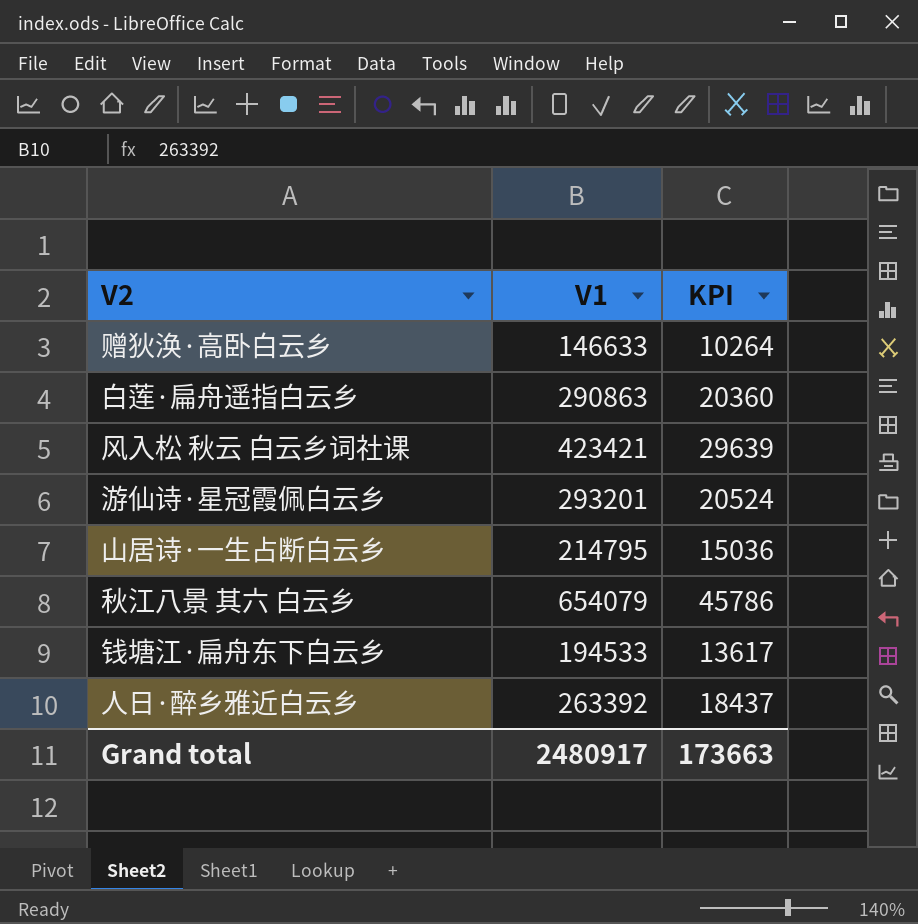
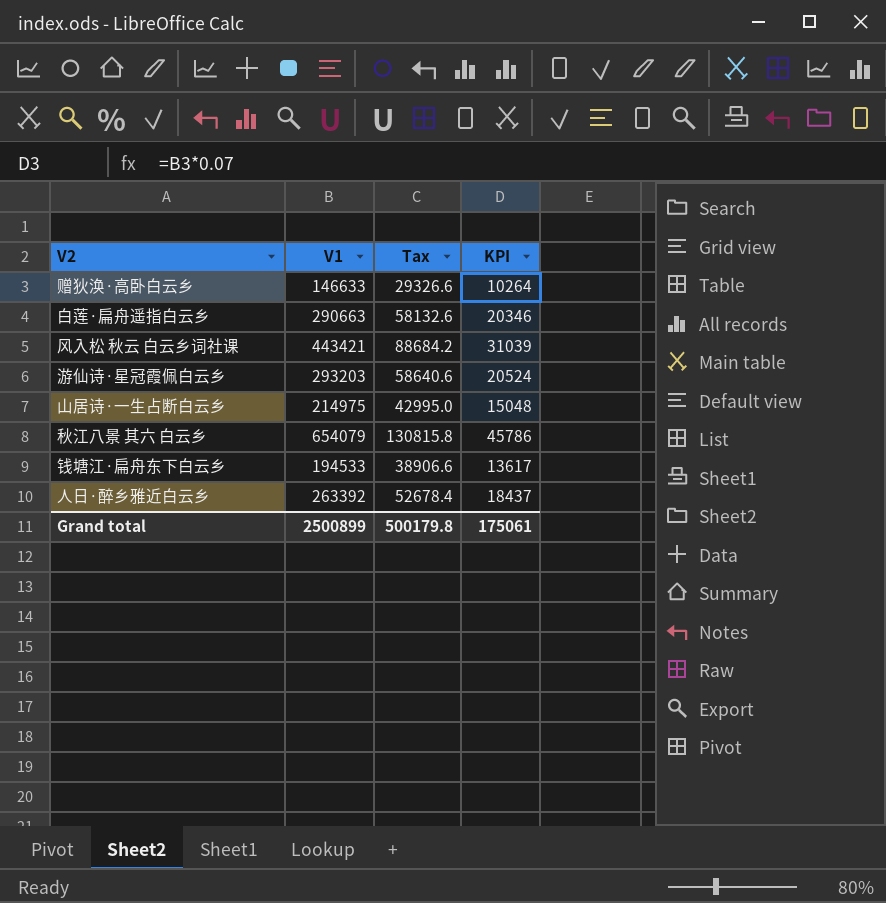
column Tax | formula: none -> [V1] * 0.2
白莲·扁舟遥指白云乡 | V1: 290863 -> 290663
白莲·扁舟遥指白云乡 | KPI: 20360 -> 20346
风入松 秋云 白云乡词社课 | V1: 423421 -> 443421
风入松 秋云 白云乡词社课 | KPI: 29639 -> 31039
游仙诗·星冠霞佩白云乡 | V1: 293201 -> 293203
山居诗·一生占断白云乡 | V1: 214795 -> 214975
山居诗·一生占断白云乡 | KPI: 15036 -> 15048
Grand total | V1: 2480917 -> 2500899
Grand total | KPI: 173663 -> 175061

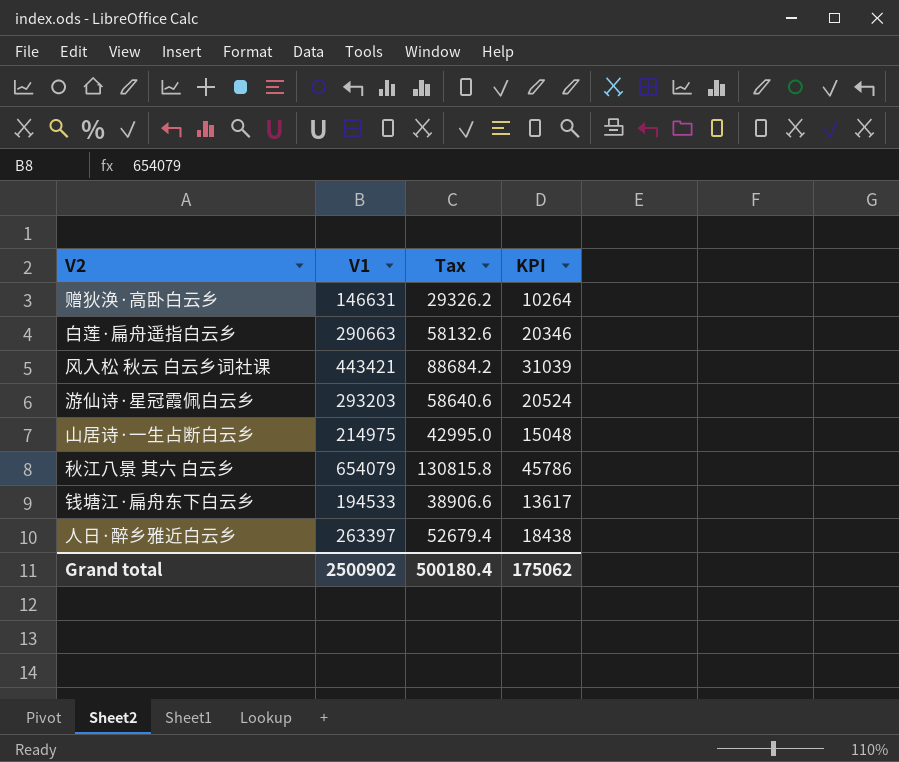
赠狄涣·高卧白云乡 | V1: 146633 -> 146631
赠狄涣·高卧白云乡 | Tax: 29326.6 -> 29326.2
人日·醉乡雅近白云乡 | V1: 263392 -> 263397
人日·醉乡雅近白云乡 | Tax: 52678.4 -> 52679.4
人日·醉乡雅近白云乡 | KPI: 18437 -> 18438
Grand total | V1: 2500899 -> 2500902
Grand total | Tax: 500179.8 -> 500180.4
Grand total | KPI: 175061 -> 175062

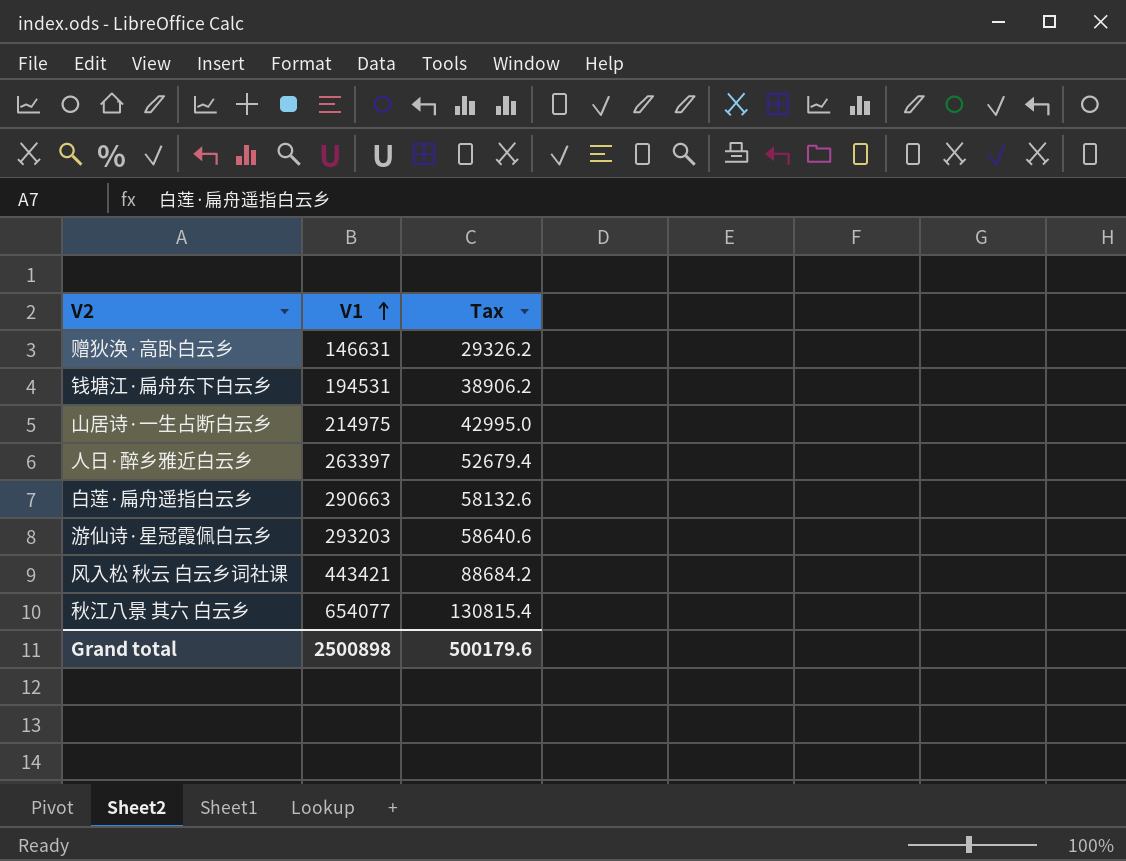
row order: none -> V1 ascending
column KPI | formula: [V1] * 0.07 -> none
钱塘江·扁舟东下白云乡 | V1: 194533 -> 194531
钱塘江·扁舟东下白云乡 | Tax: 38906.6 -> 38906.2
秋江八景 其六 白云乡 | V1: 654079 -> 654077
秋江八景 其六 白云乡 | Tax: 130815.8 -> 130815.4
Grand total | V1: 2500902 -> 2500898
Grand total | Tax: 500180.4 -> 500179.6

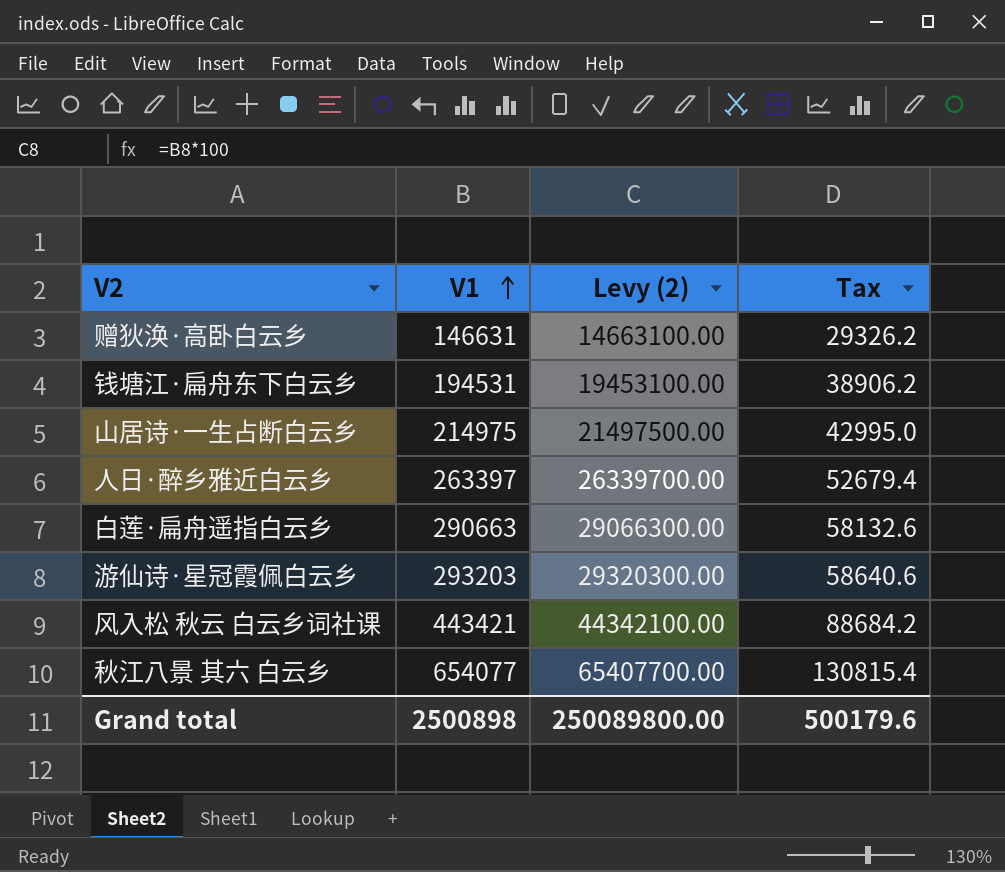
column Levy (2) | formula: none -> [V1] * 100

